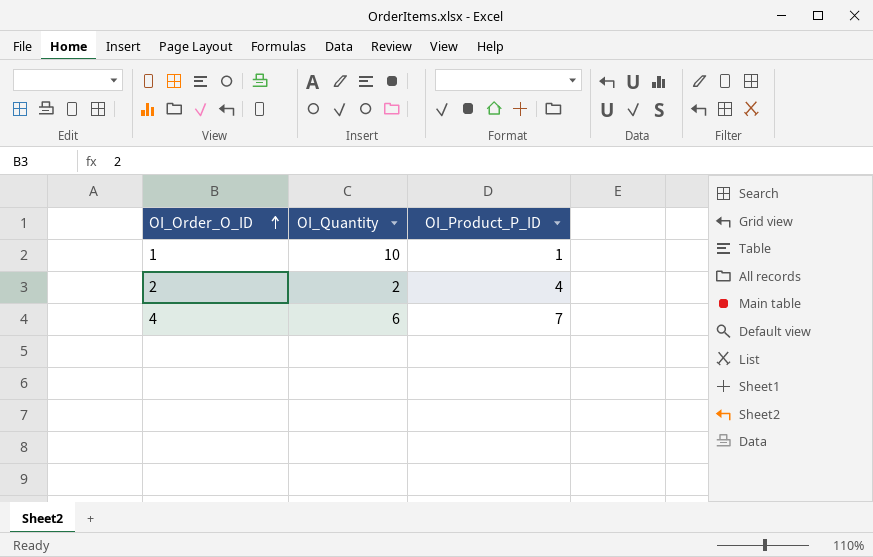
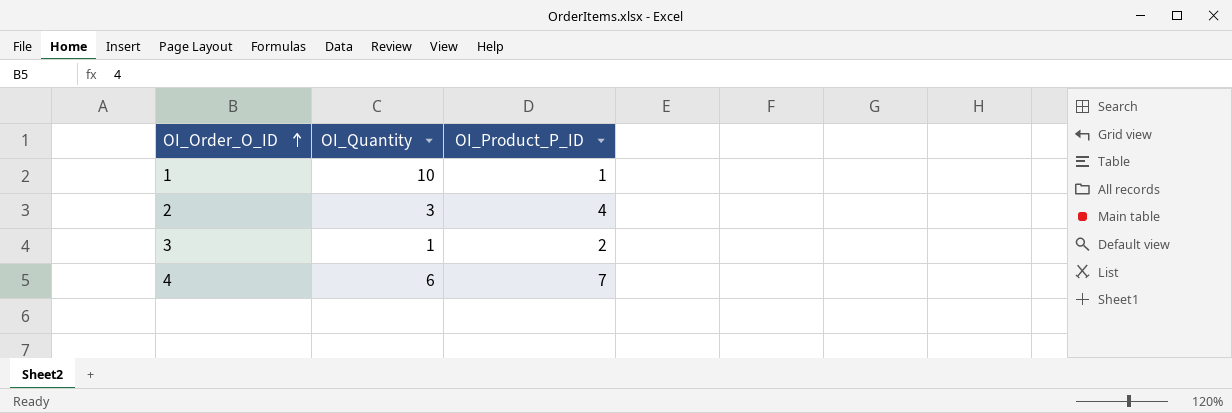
2 | OI_Quantity: 2 -> 3
row 3: none -> 1 | 2

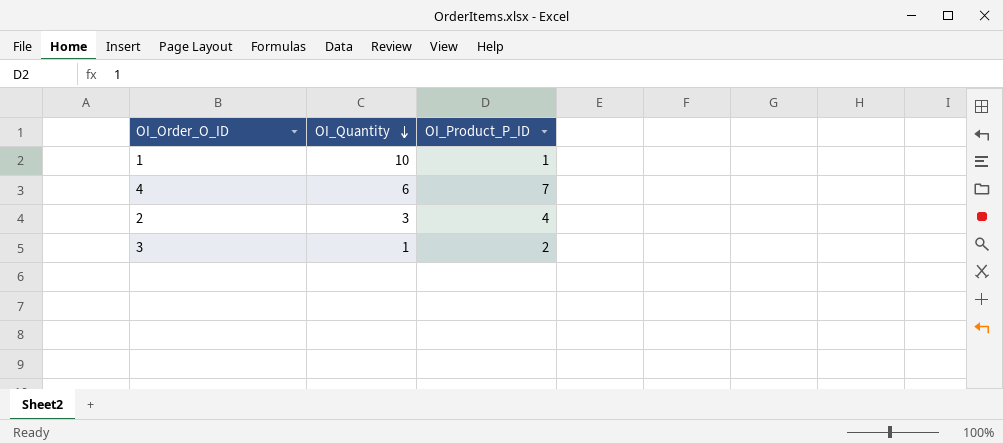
row order: OI_Order_O_ID ascending -> OI_Quantity descending

